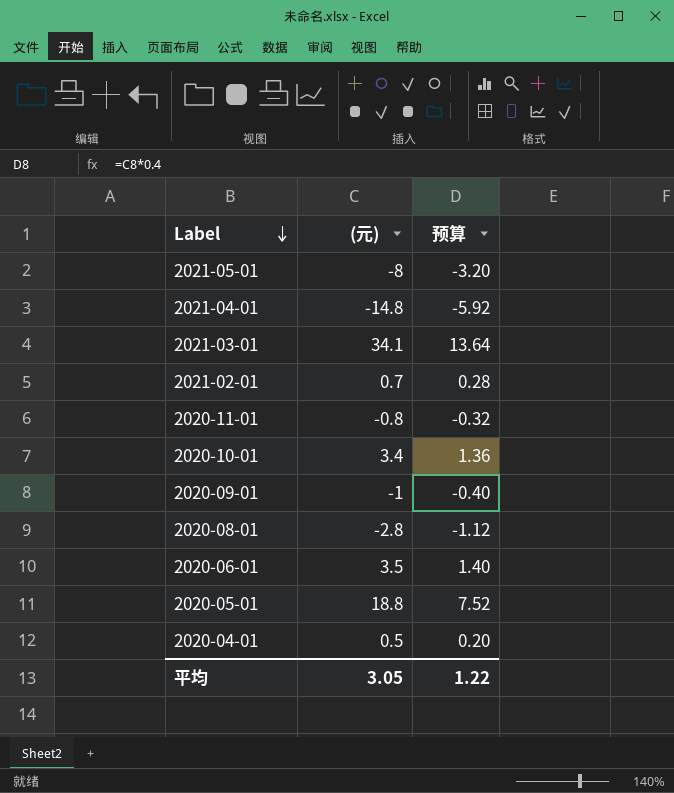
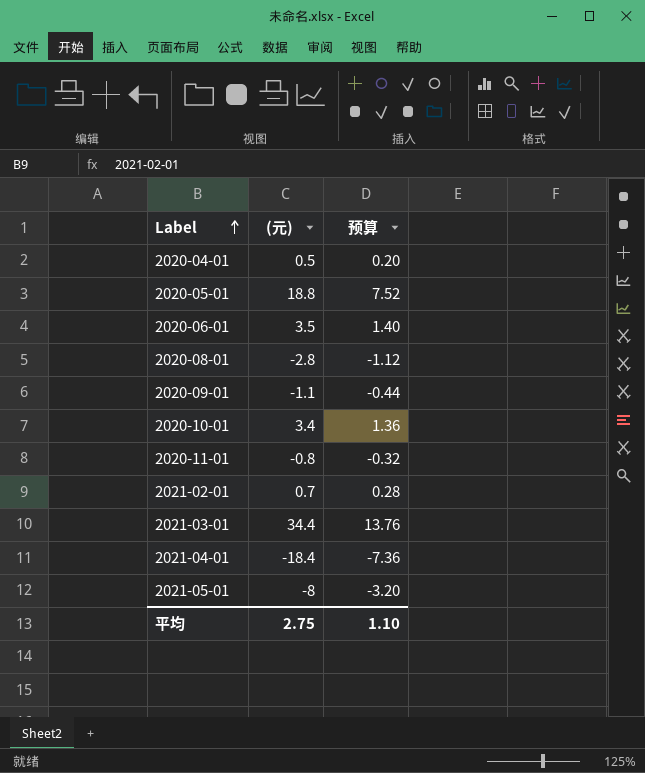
row order: Label descending -> Label ascending
2020-09-01 | (元): -1 -> -1.1
2020-09-01 | 预算: -0.40 -> -0.44
2021-03-01 | (元): 34.1 -> 34.4
2021-03-01 | 预算: 13.64 -> 13.76
2021-04-01 | (元): -14.8 -> -18.4
2021-04-01 | 预算: -5.92 -> -7.36
平均 | (元): 3.05 -> 2.75
平均 | 预算: 1.22 -> 1.10

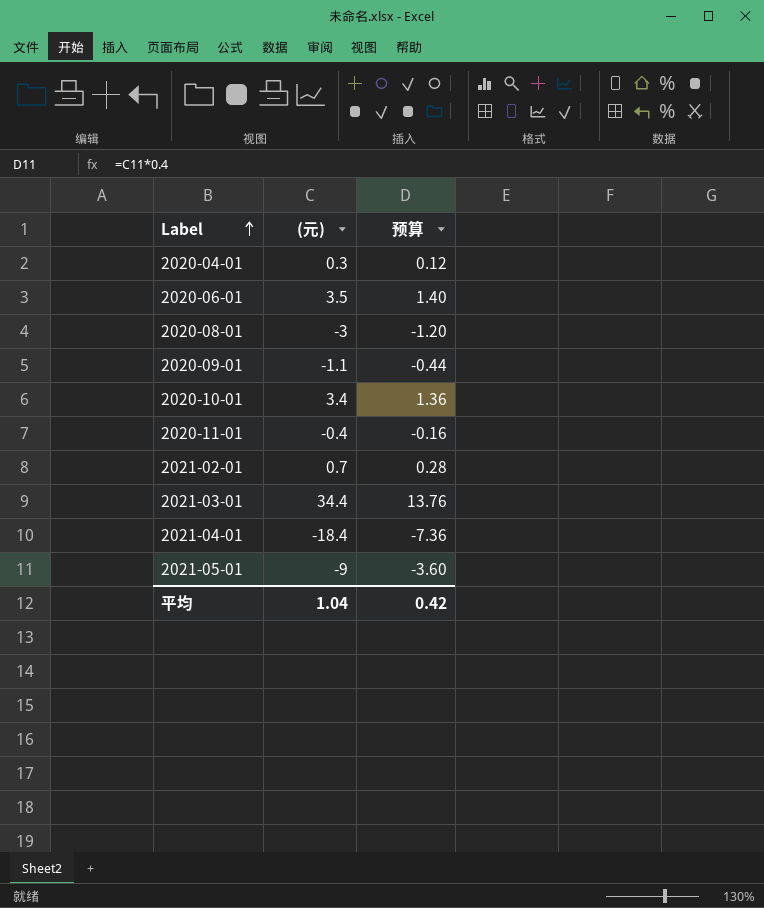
row 2020-05-01: 18.8 | 7.52 -> none
2020-04-01 | (元): 0.5 -> 0.3
2020-04-01 | 预算: 0.20 -> 0.12
2020-08-01 | (元): -2.8 -> -3
2020-08-01 | 预算: -1.12 -> -1.20
2020-11-01 | (元): -0.8 -> -0.4
2020-11-01 | 预算: -0.32 -> -0.16
2021-05-01 | (元): -8 -> -9
2021-05-01 | 预算: -3.20 -> -3.60
平均 | (元): 2.75 -> 1.04
平均 | 预算: 1.10 -> 0.42

